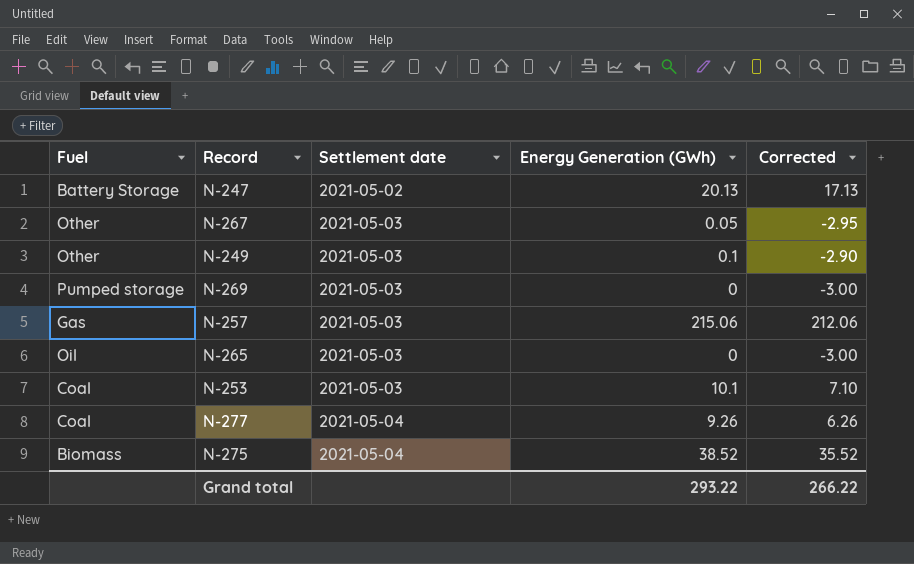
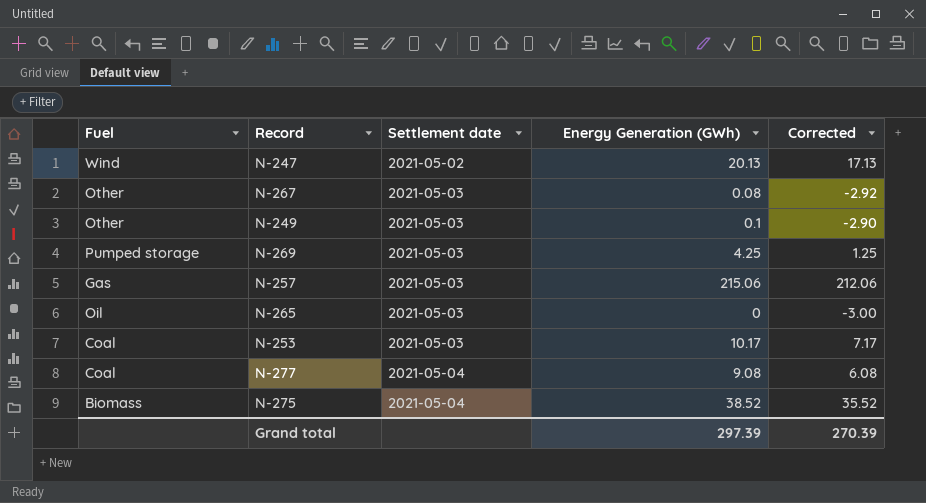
N-247 | Fuel: Battery Storage -> Wind
N-267 | Energy Generation (GWh): 0.05 -> 0.08
N-267 | Corrected: -2.95 -> -2.92
N-269 | Energy Generation (GWh): 0 -> 4.25
N-269 | Corrected: -3.00 -> 1.25
N-253 | Energy Generation (GWh): 10.1 -> 10.17
N-253 | Corrected: 7.10 -> 7.17
N-277 | Energy Generation (GWh): 9.26 -> 9.08
N-277 | Corrected: 6.26 -> 6.08
Grand total | Energy Generation (GWh): 293.22 -> 297.39
Grand total | Corrected: 266.22 -> 270.39

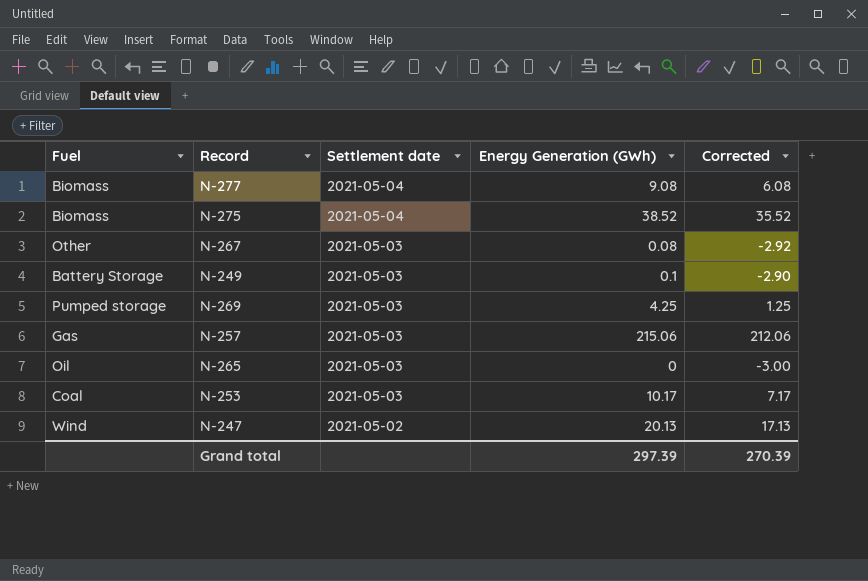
row order: Settlement date ascending -> Settlement date descending
N-277 | Fuel: Coal -> Biomass
N-249 | Fuel: Other -> Battery Storage

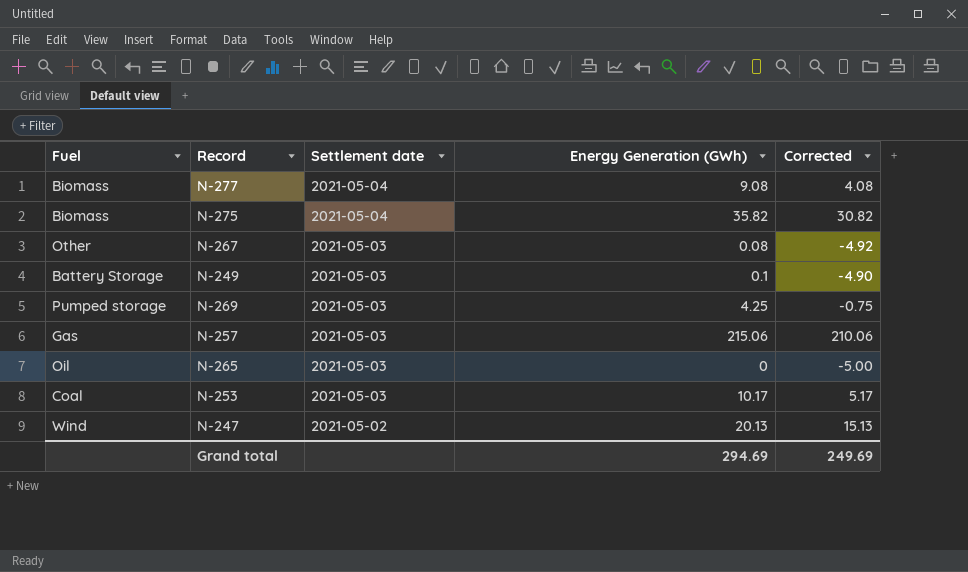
column Corrected | formula: [Energy Generation (GWh)] - 3 -> [Energy Generation (GWh)] - 5
N-275 | Energy Generation (GWh): 38.52 -> 35.82
Grand total | Energy Generation (GWh): 297.39 -> 294.69
Grand total | Corrected: 270.39 -> 249.69

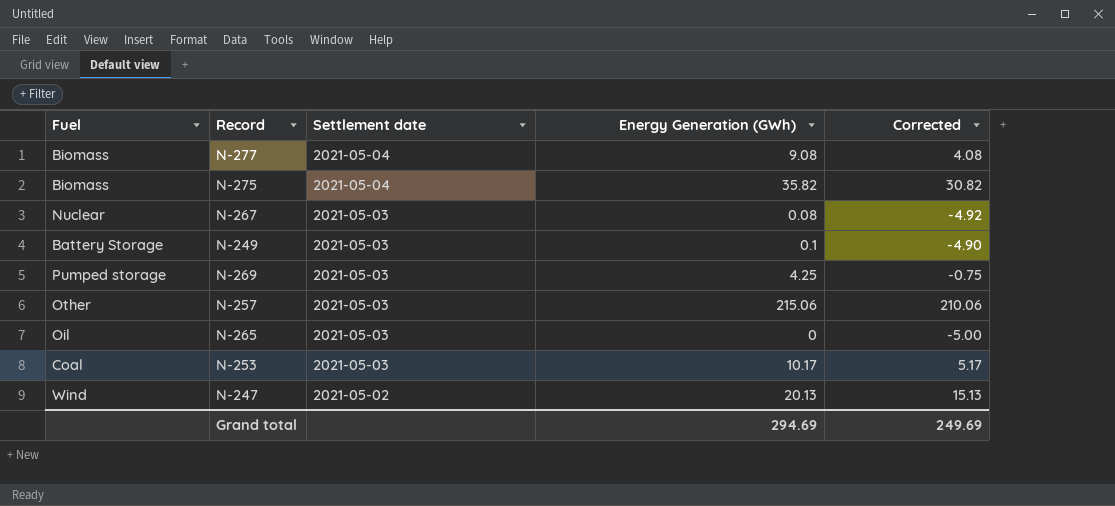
N-267 | Fuel: Other -> Nuclear
N-257 | Fuel: Gas -> Other

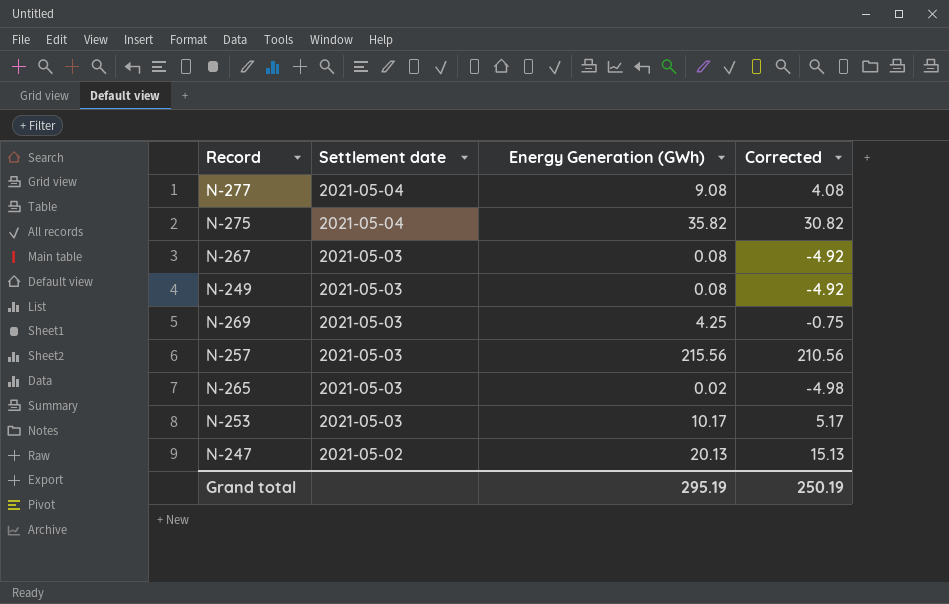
column Fuel | position: 1 -> none
N-249 | Energy Generation (GWh): 0.1 -> 0.08
N-249 | Corrected: -4.90 -> -4.92
N-257 | Energy Generation (GWh): 215.06 -> 215.56
N-257 | Corrected: 210.06 -> 210.56
N-265 | Energy Generation (GWh): 0 -> 0.02
N-265 | Corrected: -5.00 -> -4.98
Grand total | Energy Generation (GWh): 294.69 -> 295.19
Grand total | Corrected: 249.69 -> 250.19

